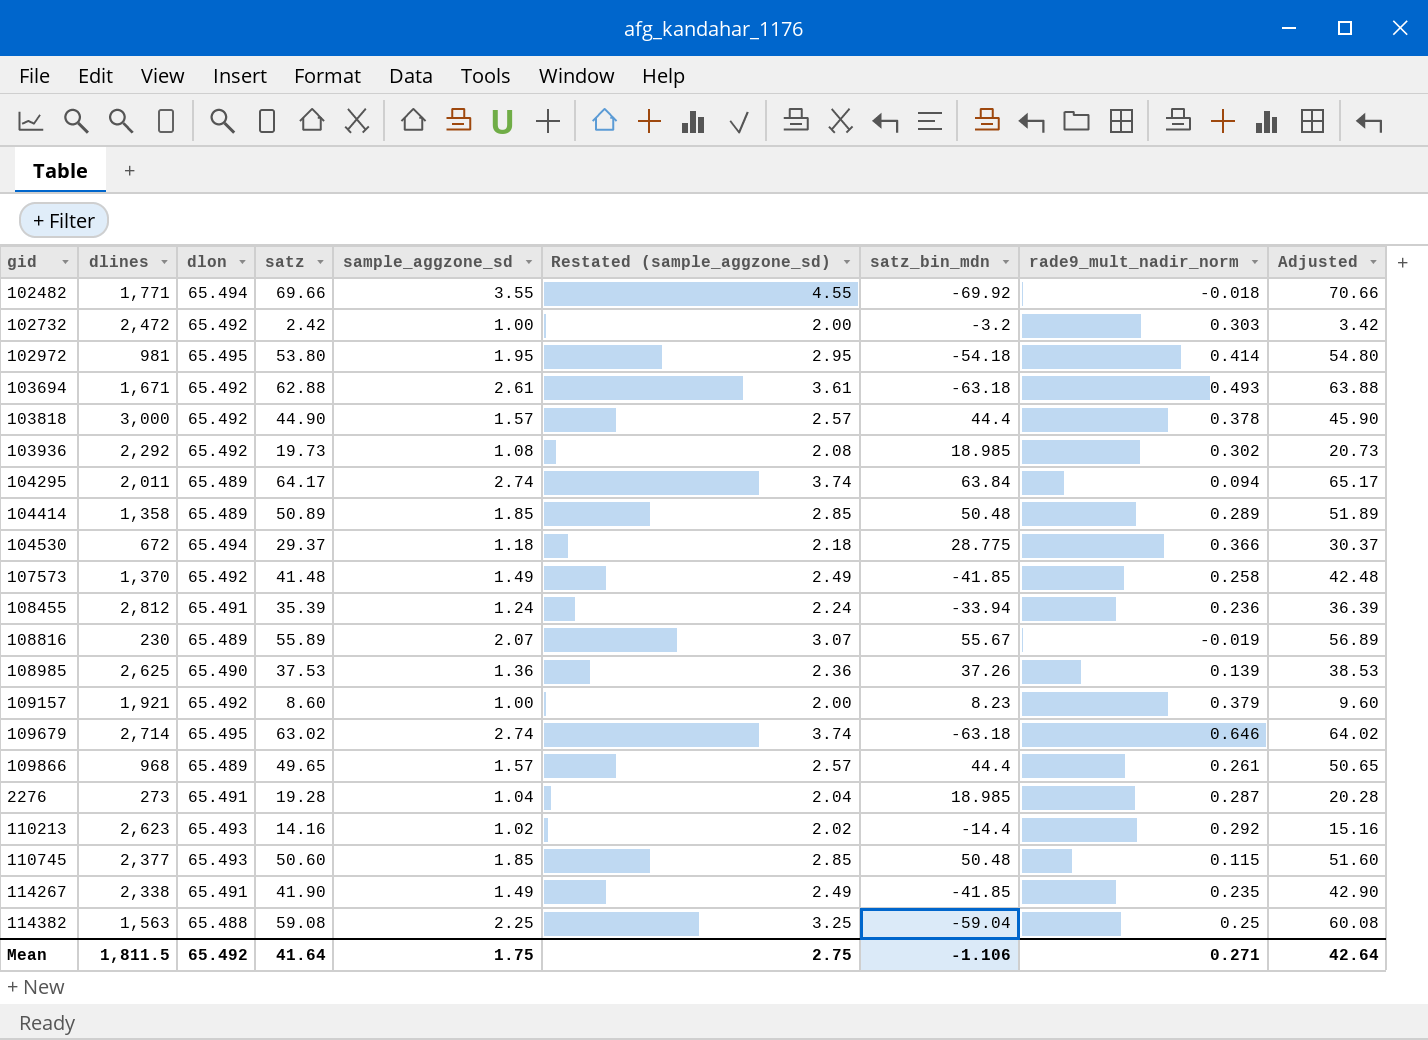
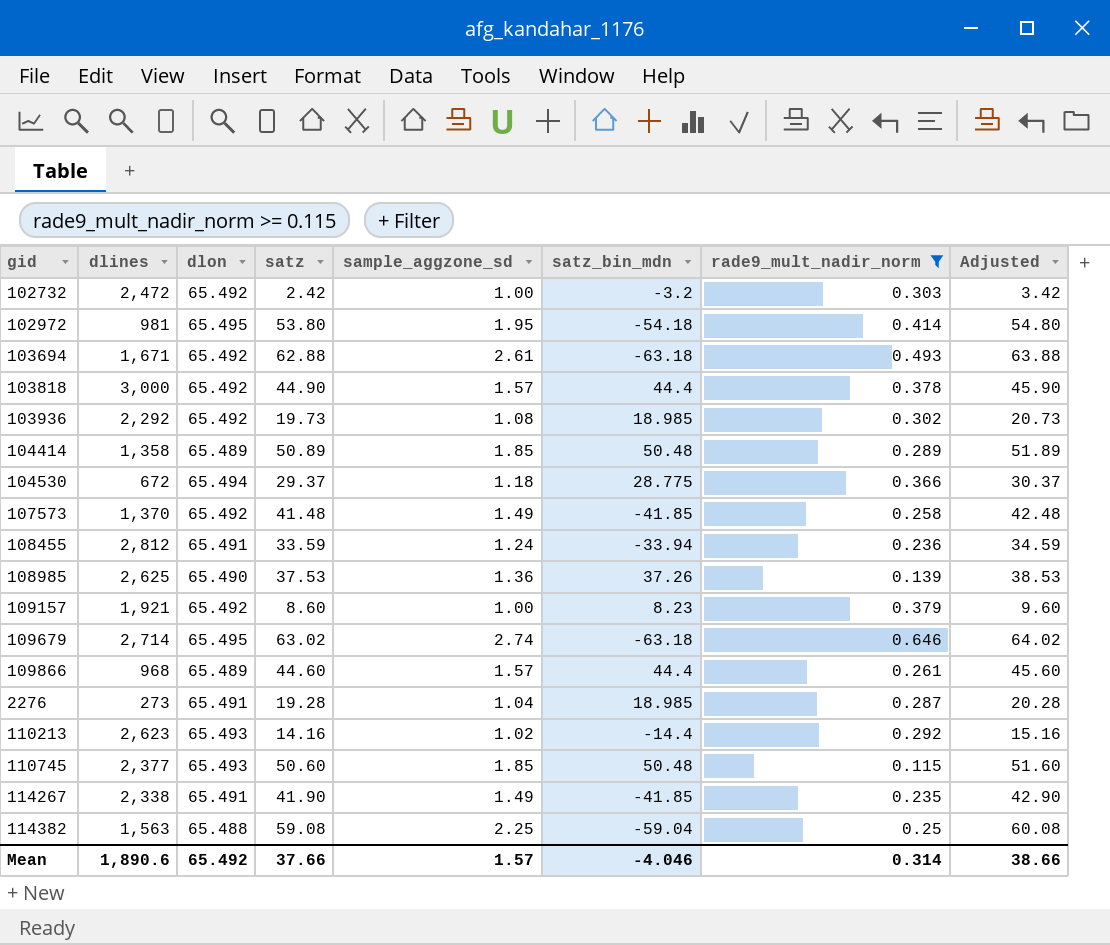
filter: none -> rade9_mult_nadir_norm >= 0.115
column Restated (sample_aggzone_sd) | formula: [sample_aggzone_sd] + 1 -> none
108455 | satz: 35.39 -> 33.59
108455 | Adjusted: 36.39 -> 34.59
109866 | satz: 49.65 -> 44.60
109866 | Adjusted: 50.65 -> 45.60
Mean | dlines: 1,811.5 -> 1,890.6
Mean | satz: 41.64 -> 37.66
Mean | sample_aggzone_sd: 1.75 -> 1.57
Mean | satz_bin_mdn: -1.106 -> -4.046
Mean | rade9_mult_nadir_norm: 0.271 -> 0.314
Mean | Adjusted: 42.64 -> 38.66

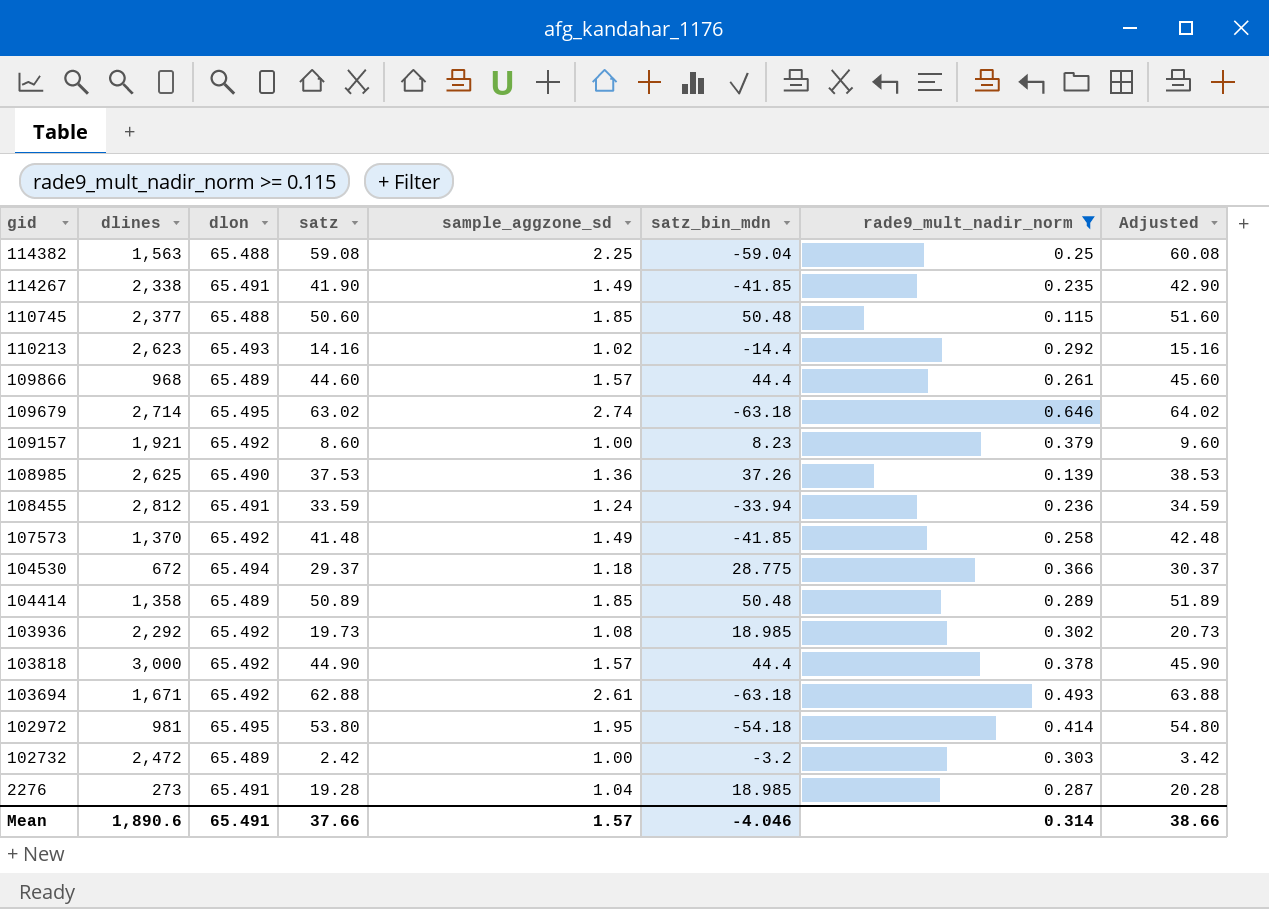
row order: none -> gid descending
110745 | dlon: 65.493 -> 65.488
102732 | dlon: 65.492 -> 65.489
Mean | dlon: 65.492 -> 65.491

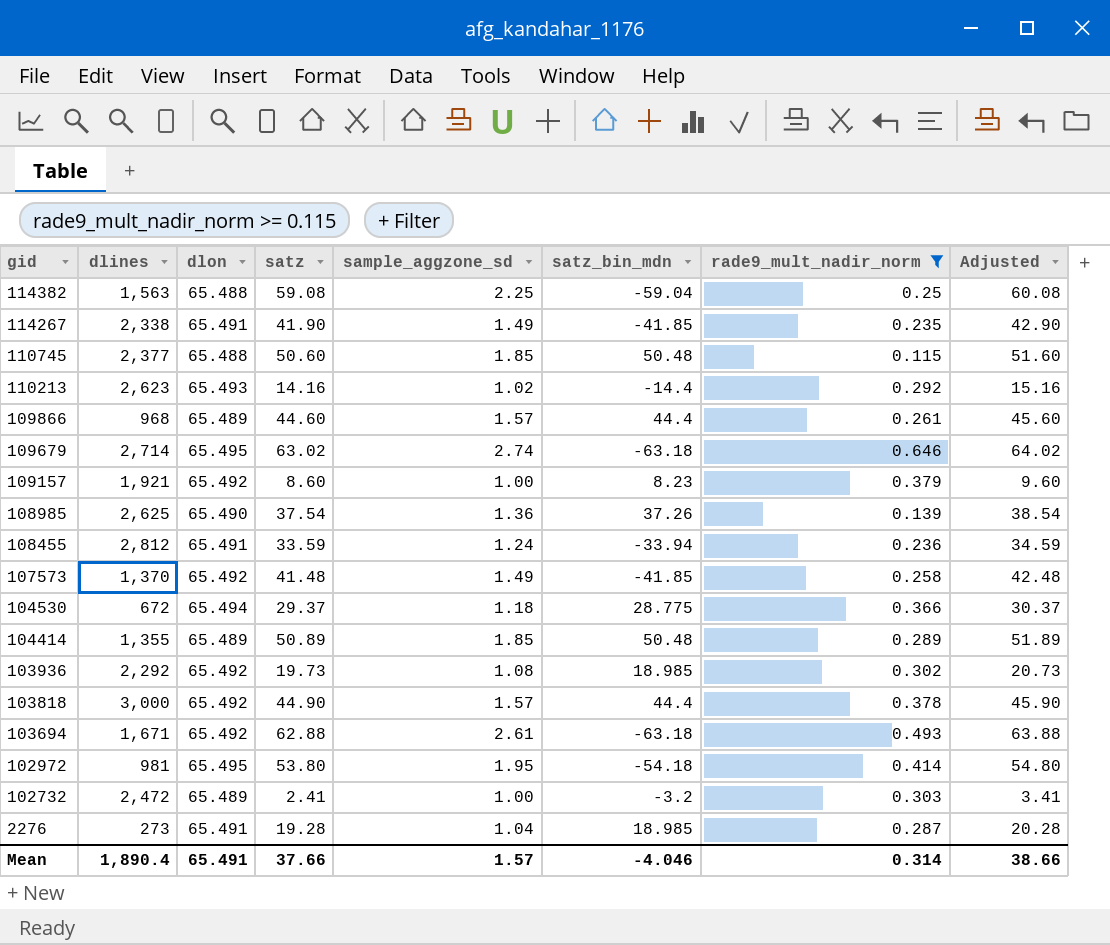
108985 | satz: 37.53 -> 37.54
108985 | Adjusted: 38.53 -> 38.54
104414 | dlines: 1,358 -> 1,355
102732 | satz: 2.42 -> 2.41
102732 | Adjusted: 3.42 -> 3.41
Mean | dlines: 1,890.6 -> 1,890.4

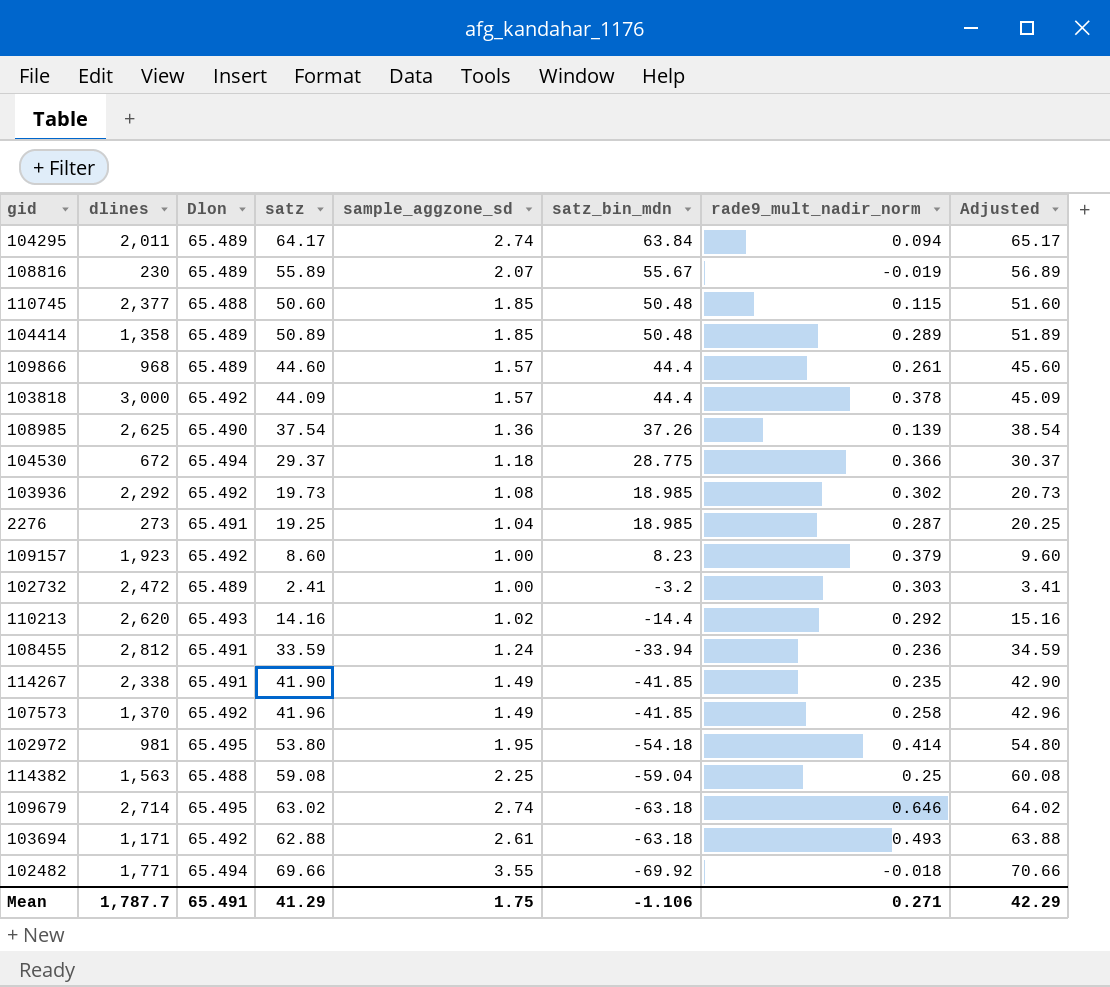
filter: rade9_mult_nadir_norm >= 0.115 -> none
row order: gid descending -> satz_bin_mdn descending
column name: dlon -> Dlon
104414 | dlines: 1,355 -> 1,358
103818 | satz: 44.90 -> 44.09
103818 | Adjusted: 45.90 -> 45.09
2276 | satz: 19.28 -> 19.25
2276 | Adjusted: 20.28 -> 20.25
109157 | dlines: 1,921 -> 1,923
110213 | dlines: 2,623 -> 2,620
107573 | satz: 41.48 -> 41.96
107573 | Adjusted: 42.48 -> 42.96
103694 | dlines: 1,671 -> 1,171
Mean | dlines: 1,890.4 -> 1,787.7
Mean | satz: 37.66 -> 41.29
Mean | sample_aggzone_sd: 1.57 -> 1.75
Mean | satz_bin_mdn: -4.046 -> -1.106
Mean | rade9_mult_nadir_norm: 0.314 -> 0.271
Mean | Adjusted: 38.66 -> 42.29

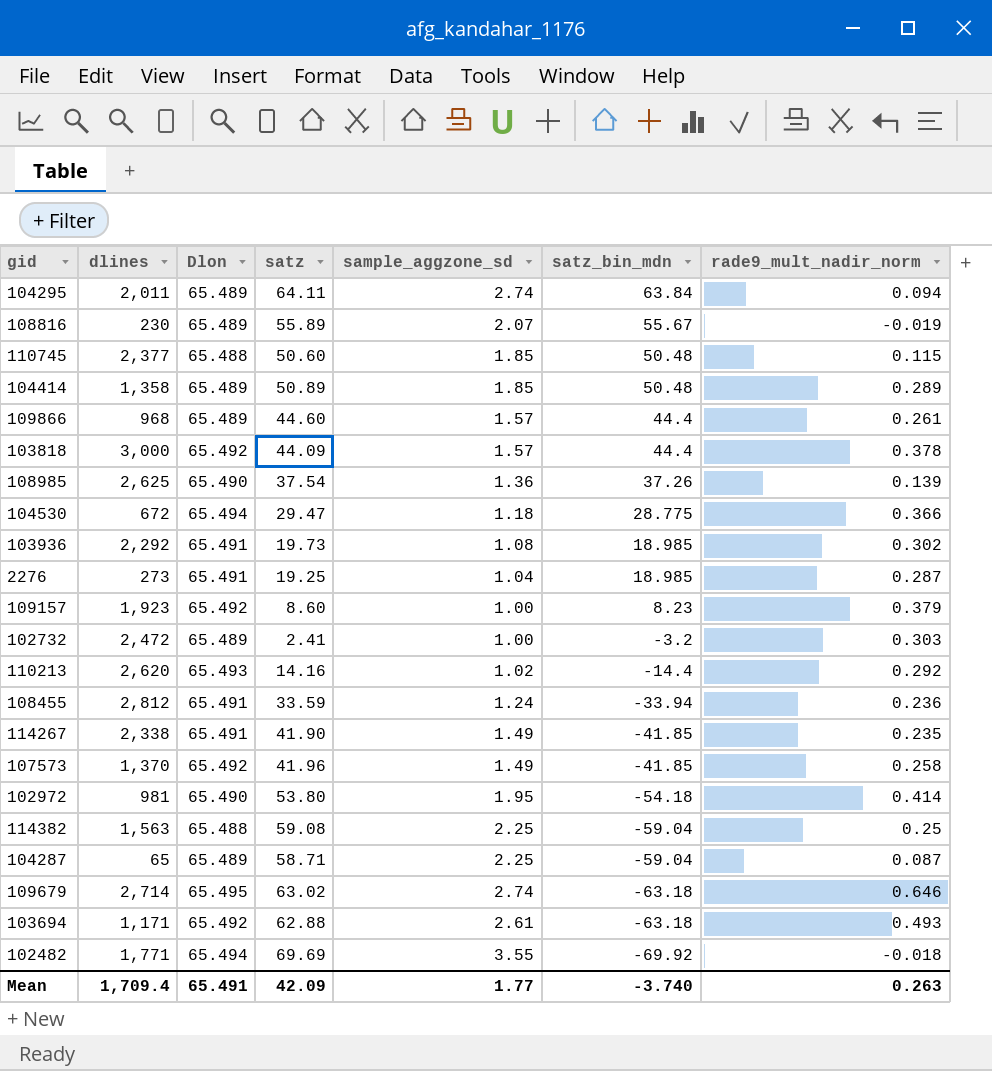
column Adjusted | formula: [satz] + 1 -> none
104295 | satz: 64.17 -> 64.11
104530 | satz: 29.37 -> 29.47
103936 | Dlon: 65.492 -> 65.491
102972 | Dlon: 65.495 -> 65.490
row 104287: none -> 65 | 65.489 | 58.71 | 2.25 | -59.04 | 0.087
102482 | satz: 69.66 -> 69.69
Mean | dlines: 1,787.7 -> 1,709.4
Mean | satz: 41.29 -> 42.09
Mean | sample_aggzone_sd: 1.75 -> 1.77
Mean | satz_bin_mdn: -1.106 -> -3.740
Mean | rade9_mult_nadir_norm: 0.271 -> 0.263

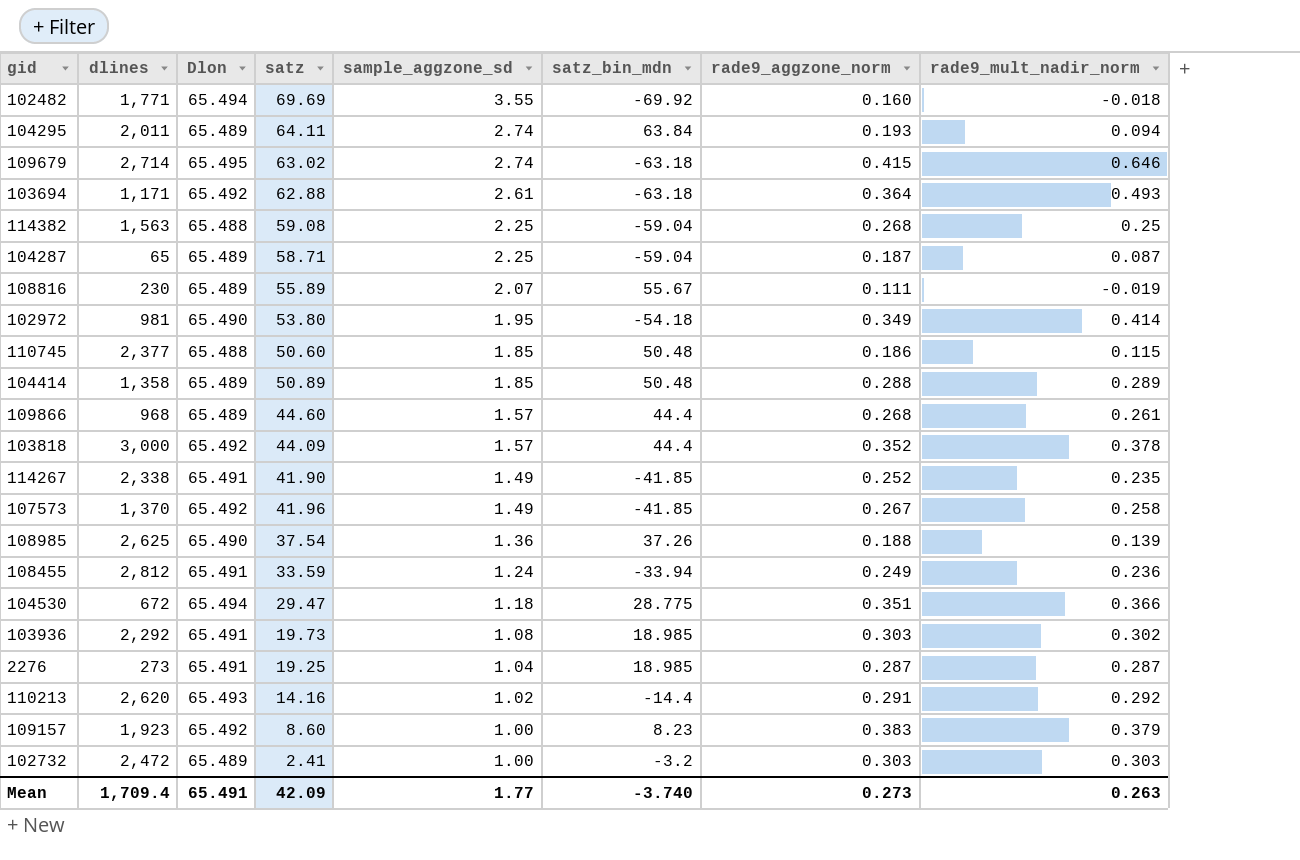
row order: satz_bin_mdn descending -> sample_aggzone_sd descending
column rade9_aggzone_norm | position: none -> 7

